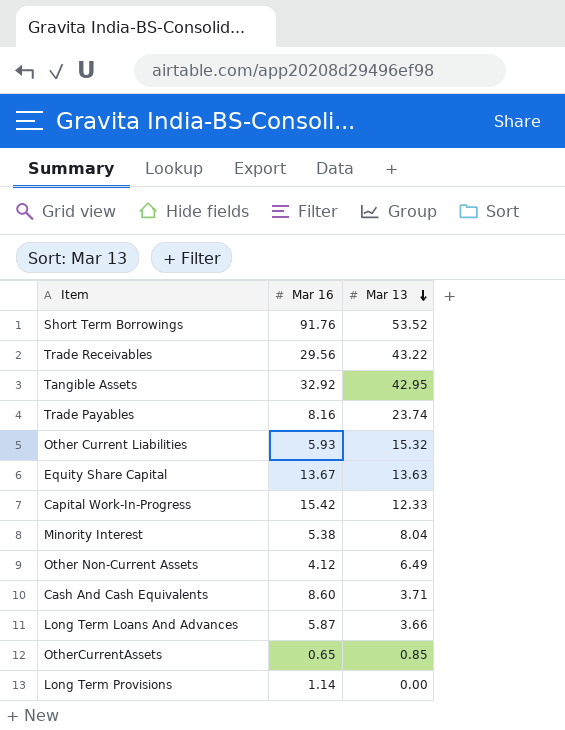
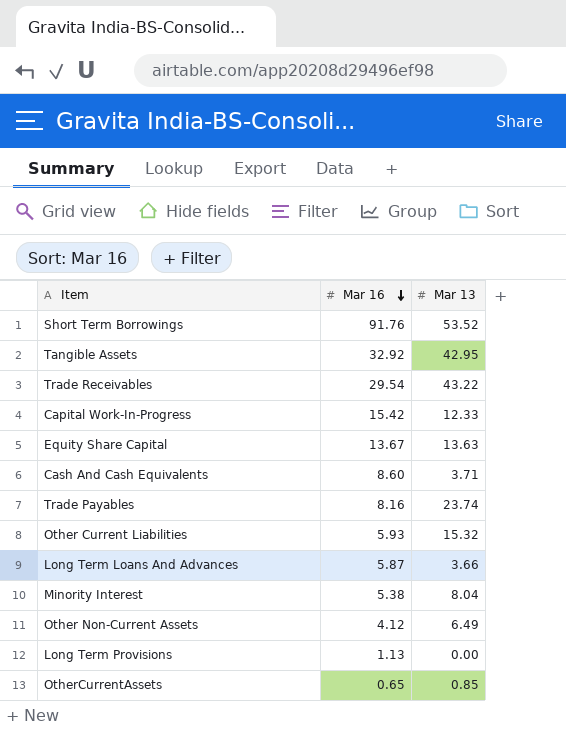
row order: Mar 13 descending -> Mar 16 descending
Trade Receivables | Mar 16: 29.56 -> 29.54
Long Term Provisions | Mar 16: 1.14 -> 1.13

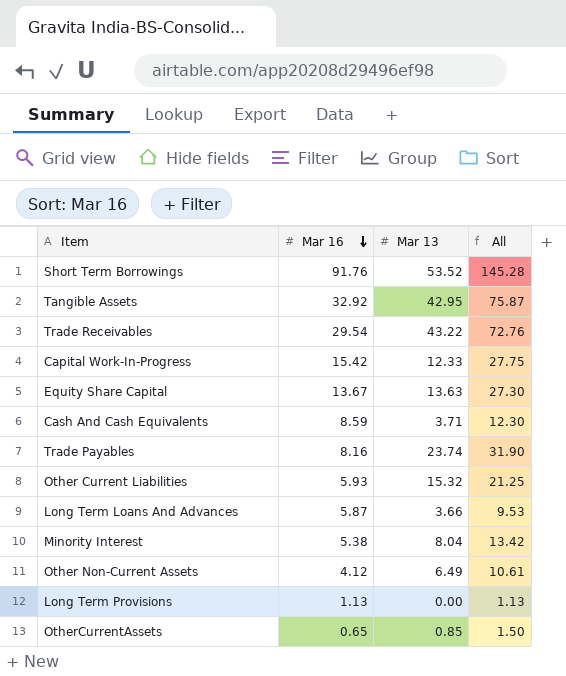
column All | formula: none -> [Mar 16] + [Mar 13]
Cash And Cash Equivalents | Mar 16: 8.60 -> 8.59

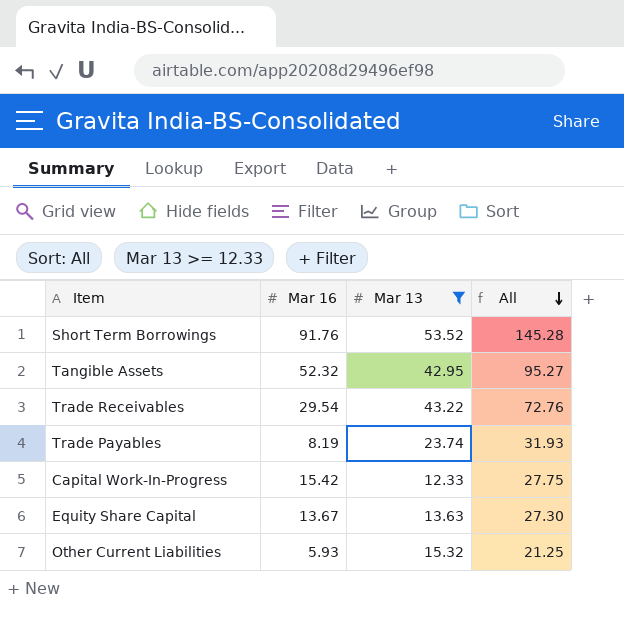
filter: none -> Mar 13 >= 12.33
row order: Mar 16 descending -> All descending
Tangible Assets | Mar 16: 32.92 -> 52.32
Tangible Assets | All: 75.87 -> 95.27
Trade Payables | Mar 16: 8.16 -> 8.19
Trade Payables | All: 31.90 -> 31.93

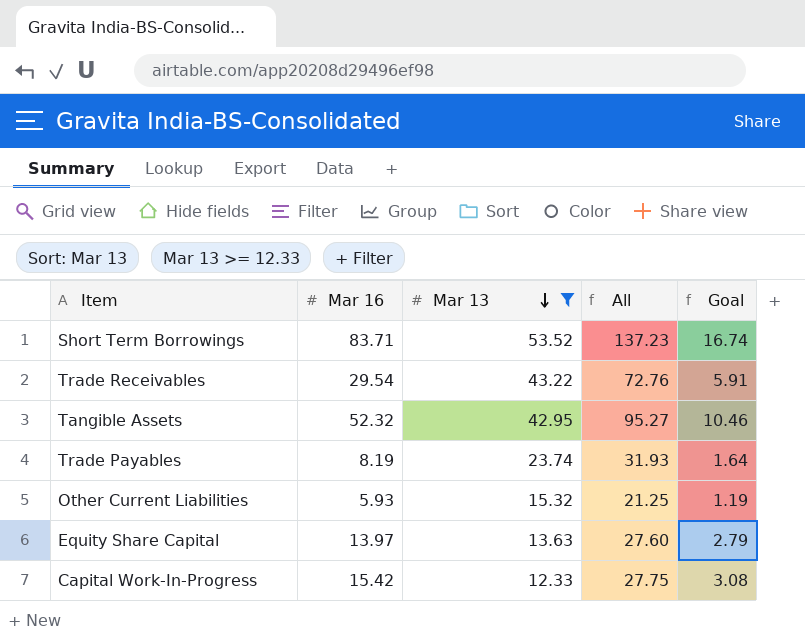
row order: All descending -> Mar 13 descending
column Goal | formula: none -> [Mar 16] * 0.2
Short Term Borrowings | Mar 16: 91.76 -> 83.71
Short Term Borrowings | All: 145.28 -> 137.23
Equity Share Capital | Mar 16: 13.67 -> 13.97
Equity Share Capital | All: 27.30 -> 27.60

